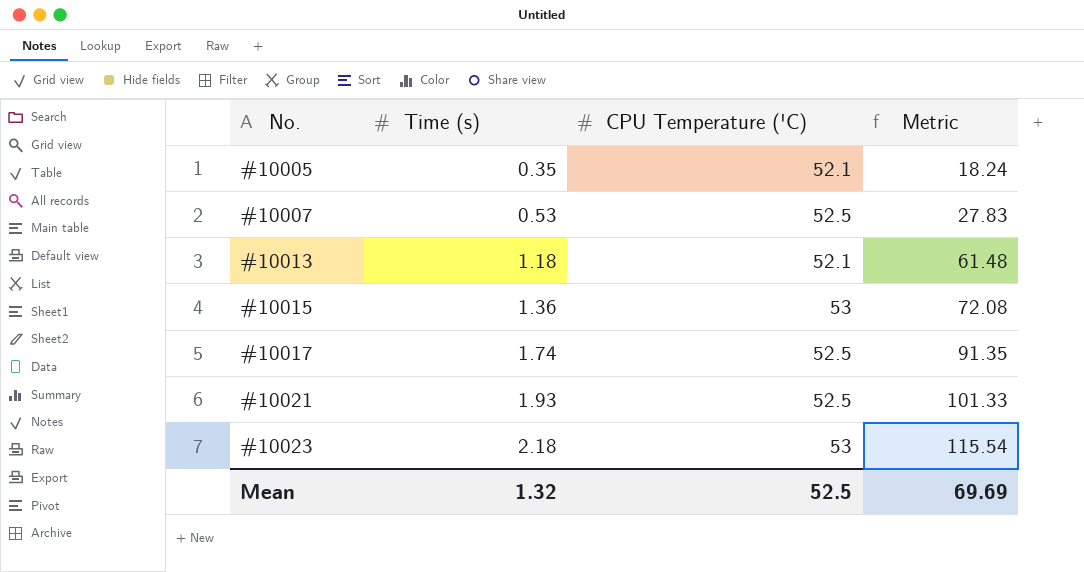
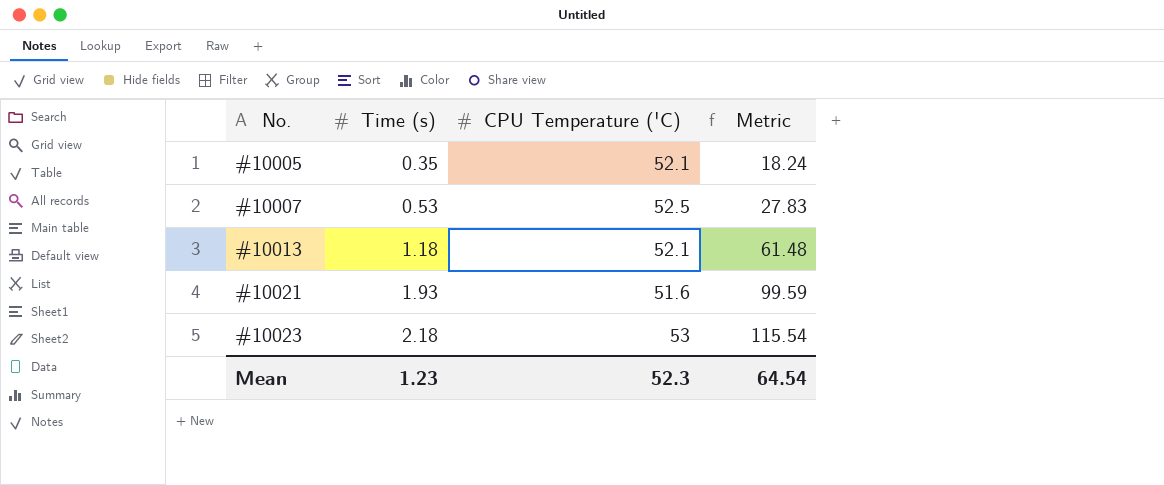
row #10015: 1.36 | 53 | 72.08 -> none
row #10017: 1.74 | 52.5 | 91.35 -> none
#10021 | CPU Temperature ('C): 52.5 -> 51.6
#10021 | Metric: 101.33 -> 99.59
Mean | Time (s): 1.32 -> 1.23
Mean | CPU Temperature ('C): 52.5 -> 52.3
Mean | Metric: 69.69 -> 64.54

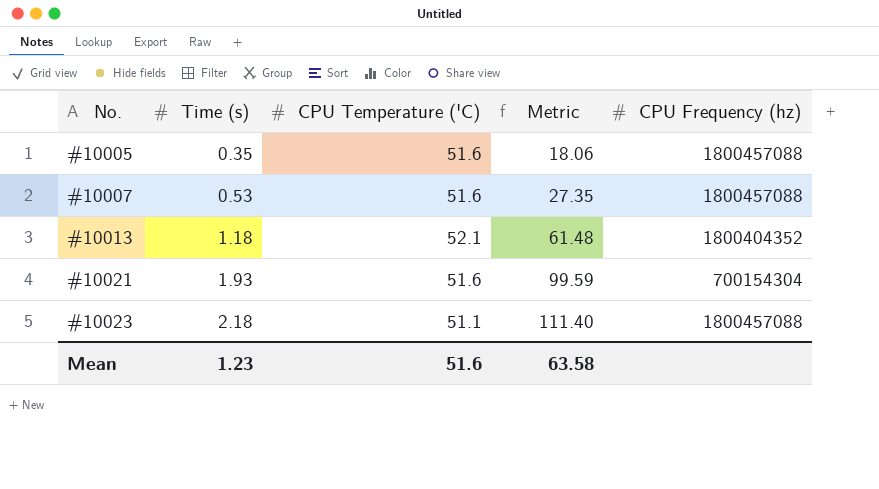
column CPU Frequency (hz) | position: none -> 5
#10005 | CPU Temperature ('C): 52.1 -> 51.6
#10005 | Metric: 18.24 -> 18.06
#10007 | CPU Temperature ('C): 52.5 -> 51.6
#10007 | Metric: 27.83 -> 27.35
#10023 | CPU Temperature ('C): 53 -> 51.1
#10023 | Metric: 115.54 -> 111.40
Mean | CPU Temperature ('C): 52.3 -> 51.6
Mean | Metric: 64.54 -> 63.58

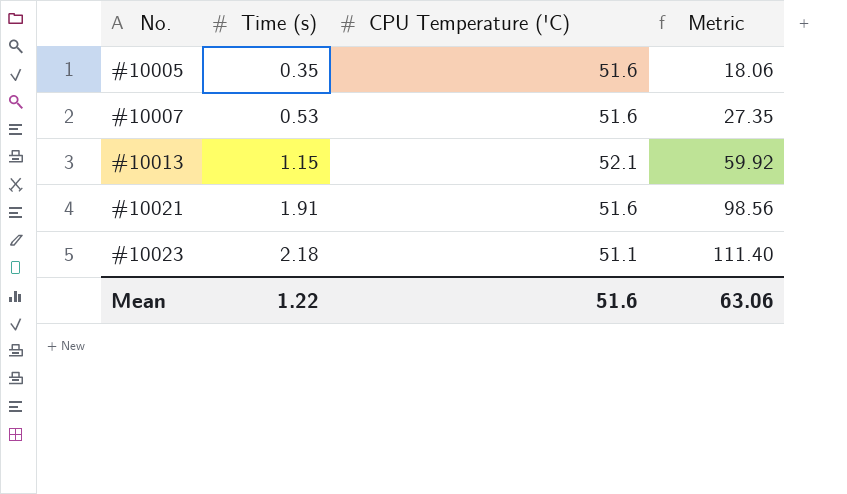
column CPU Frequency (hz) | position: 5 -> none
#10013 | Time (s): 1.18 -> 1.15
#10013 | Metric: 61.48 -> 59.92
#10021 | Time (s): 1.93 -> 1.91
#10021 | Metric: 99.59 -> 98.56
Mean | Time (s): 1.23 -> 1.22
Mean | Metric: 63.58 -> 63.06

